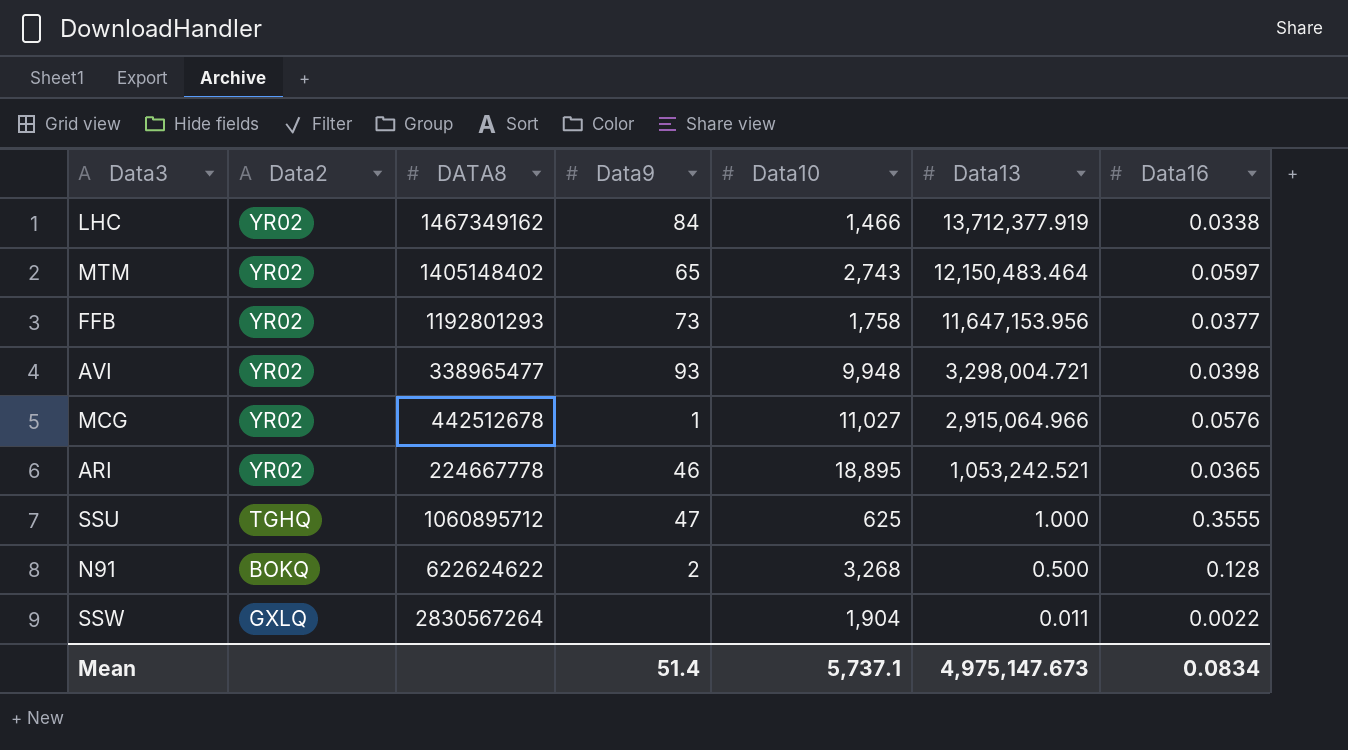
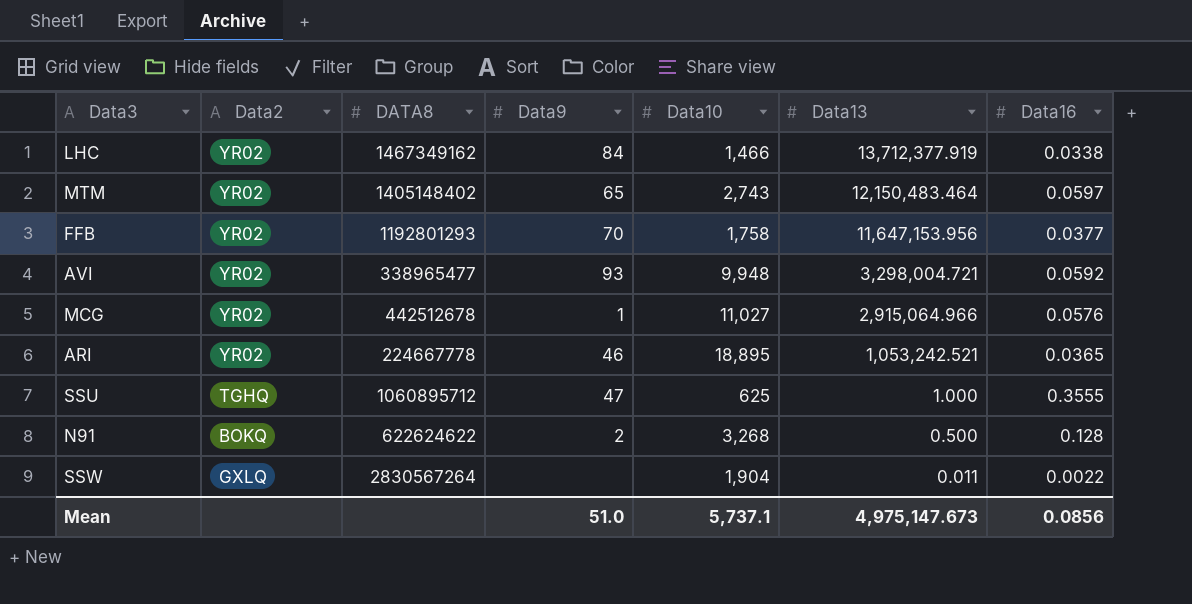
FFB | Data9: 73 -> 70
AVI | Data16: 0.0398 -> 0.0592
Mean | Data9: 51.4 -> 51.0
Mean | Data16: 0.0834 -> 0.0856

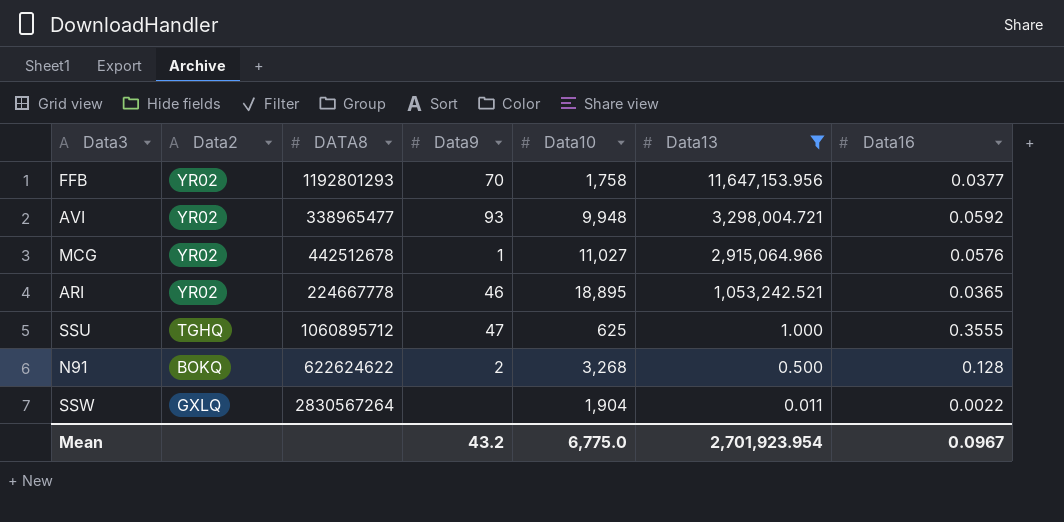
filter: none -> Data13 <= 11,647,153.956
Mean | Data9: 51.0 -> 43.2
Mean | Data10: 5,737.1 -> 6,775.0
Mean | Data13: 4,975,147.673 -> 2,701,923.954
Mean | Data16: 0.0856 -> 0.0967

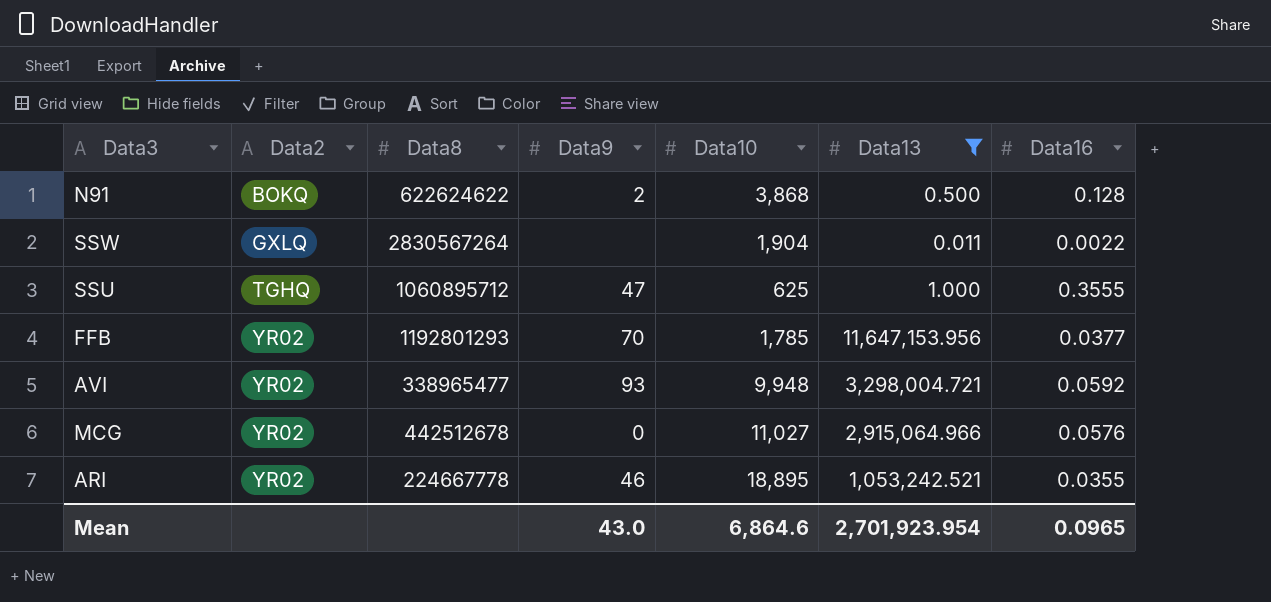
row order: Data13 descending -> Data2 ascending
column name: DATA8 -> Data8
N91 | Data10: 3,268 -> 3,868
FFB | Data10: 1,758 -> 1,785
MCG | Data9: 1 -> 0
ARI | Data16: 0.0365 -> 0.0355
Mean | Data9: 43.2 -> 43.0
Mean | Data10: 6,775.0 -> 6,864.6
Mean | Data16: 0.0967 -> 0.0965

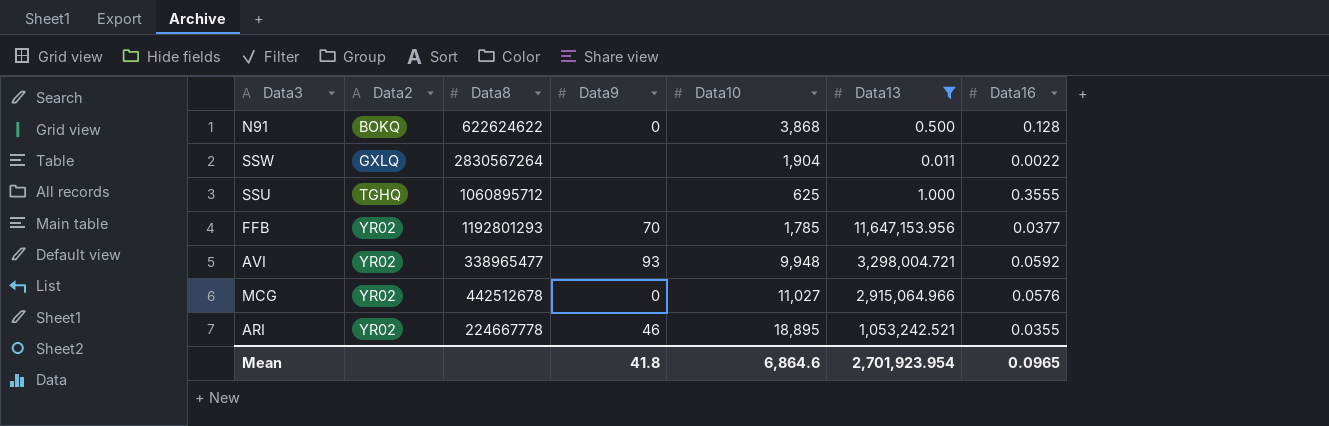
N91 | Data9: 2 -> 0
SSU | Data9: 47 -> none
Mean | Data9: 43.0 -> 41.8

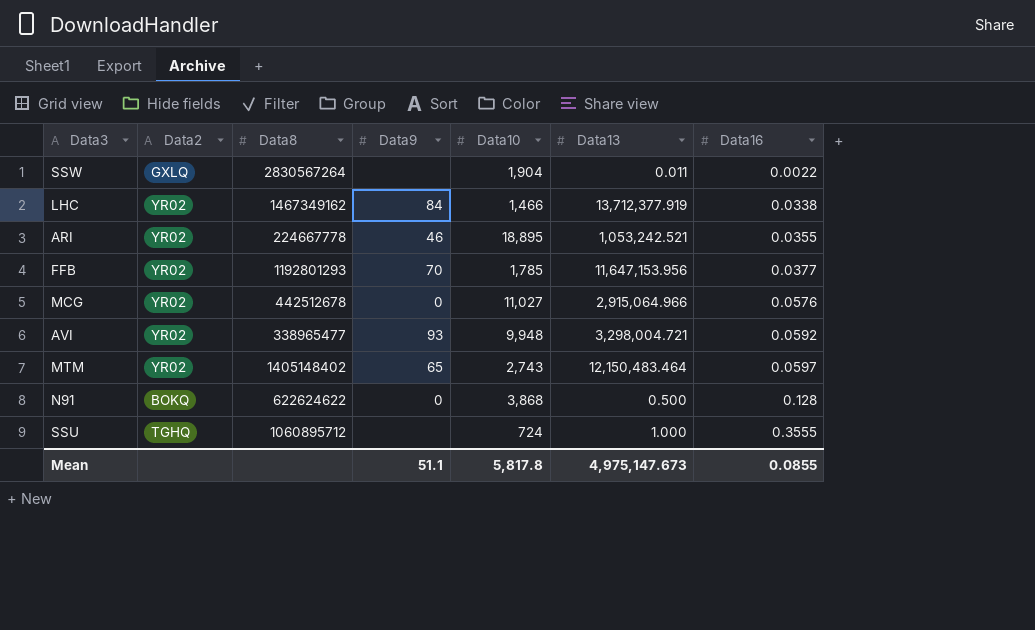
filter: Data13 <= 11,647,153.956 -> none
row order: Data2 ascending -> Data16 ascending
SSU | Data10: 625 -> 724
Mean | Data9: 41.8 -> 51.1
Mean | Data10: 6,864.6 -> 5,817.8
Mean | Data13: 2,701,923.954 -> 4,975,147.673
Mean | Data16: 0.0965 -> 0.0855

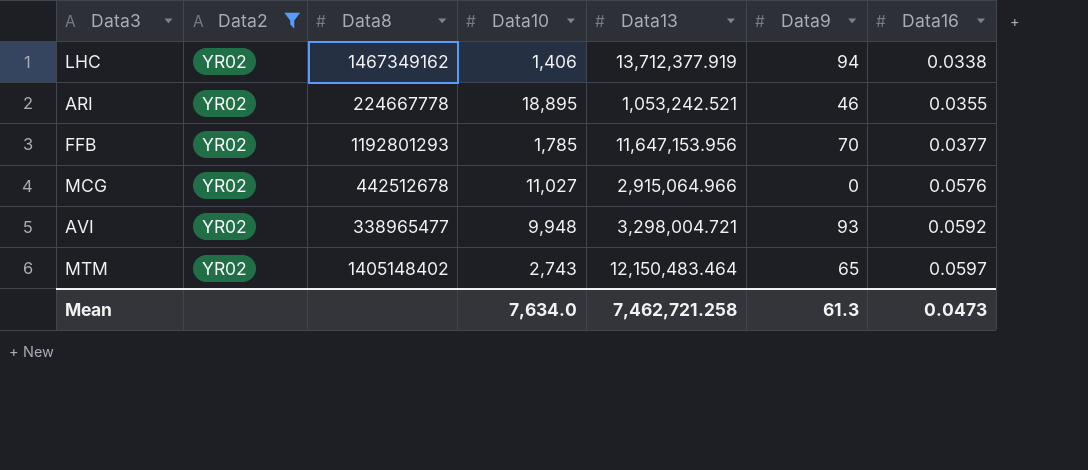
filter: none -> Data2 = YR02
column Data9 | position: 4 -> 6
LHC | Data10: 1,466 -> 1,406
LHC | Data9: 84 -> 94
Mean | Data10: 5,817.8 -> 7,634.0
Mean | Data13: 4,975,147.673 -> 7,462,721.258
Mean | Data9: 51.1 -> 61.3
Mean | Data16: 0.0855 -> 0.0473

